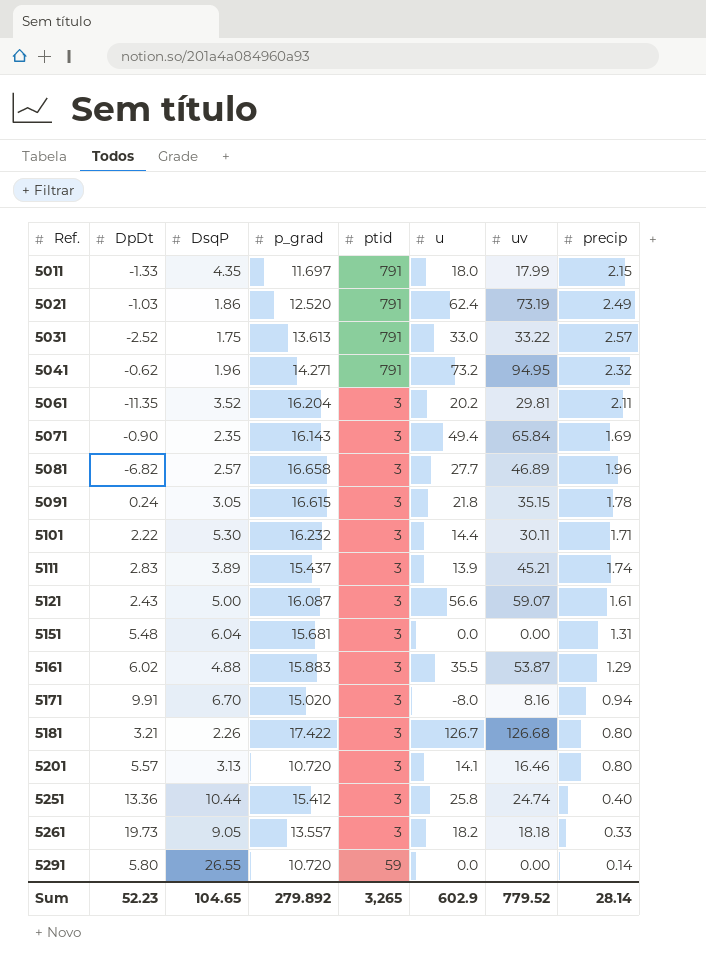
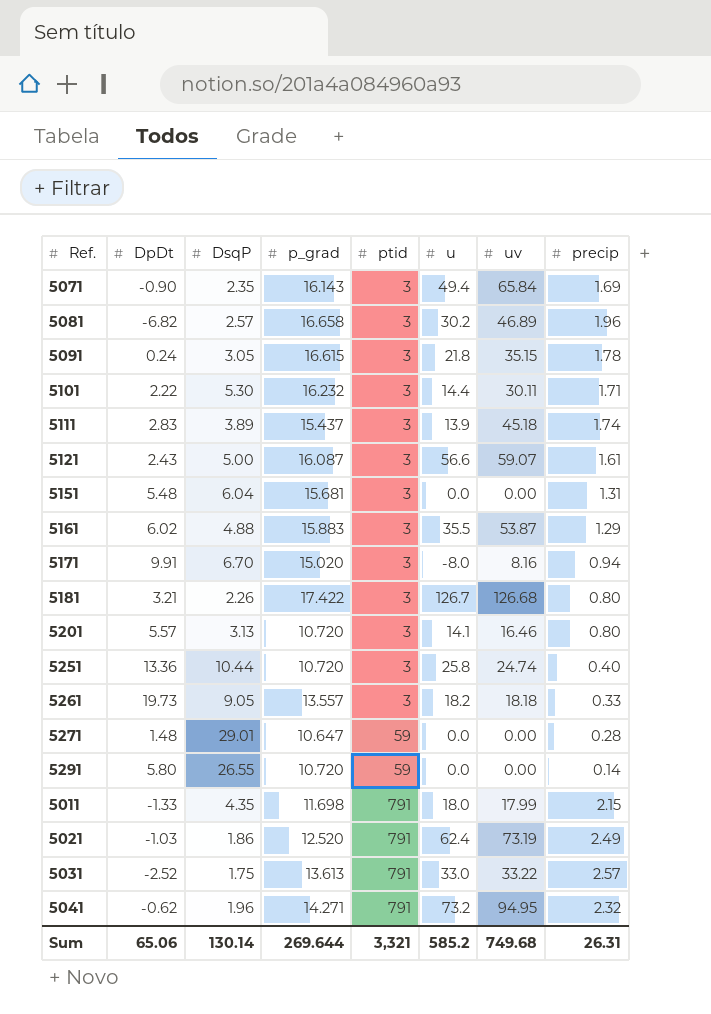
row order: Ref. ascending -> ptid ascending
row 5061: -11.35 | 3.52 | 16.204 | 3 | 20.2 | 29.81 | 2.11 -> none
5081 | u: 27.7 -> 30.2
5111 | uv: 45.21 -> 45.18
5251 | p_grad: 15.412 -> 10.720
row 5271: none -> 1.48 | 29.01 | 10.647 | 59 | 0.0 | 0.00 | 0.28
5011 | p_grad: 11.697 -> 11.698
Sum | DpDt: 52.23 -> 65.06
Sum | DsqP: 104.65 -> 130.14
Sum | p_grad: 279.892 -> 269.644
Sum | ptid: 3,265 -> 3,321
Sum | u: 602.9 -> 585.2
Sum | uv: 779.52 -> 749.68
Sum | precip: 28.14 -> 26.31

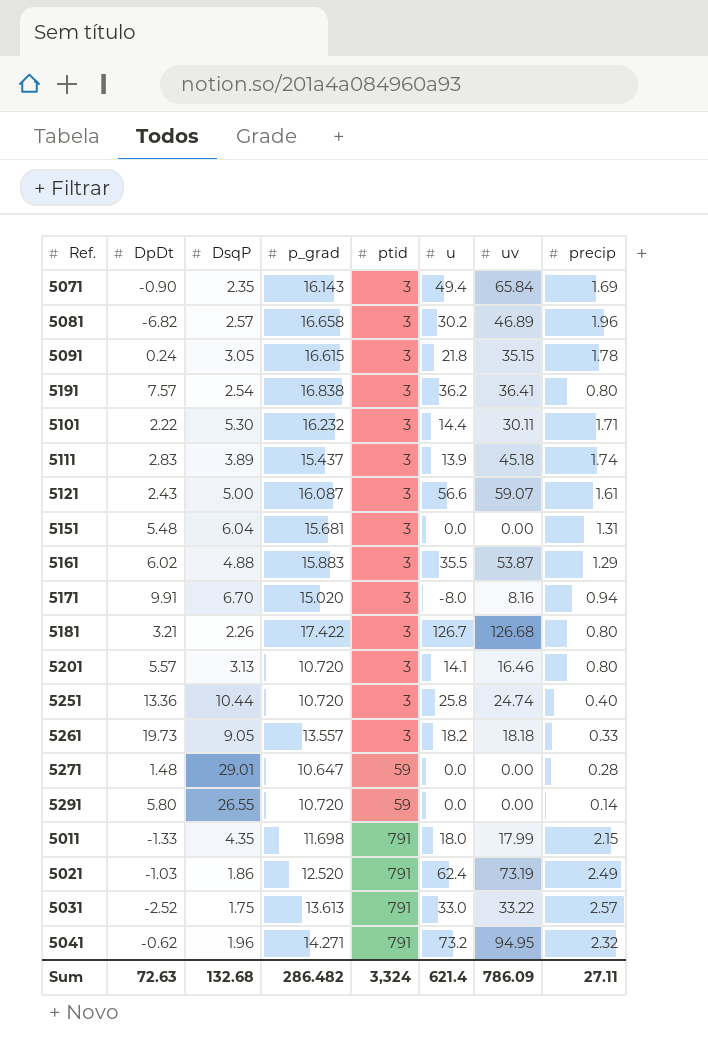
row 5191: none -> 7.57 | 2.54 | 16.838 | 3 | 36.2 | 36.41 | 0.80
Sum | DpDt: 65.06 -> 72.63
Sum | DsqP: 130.14 -> 132.68
Sum | p_grad: 269.644 -> 286.482
Sum | ptid: 3,321 -> 3,324
Sum | u: 585.2 -> 621.4
Sum | uv: 749.68 -> 786.09
Sum | precip: 26.31 -> 27.11

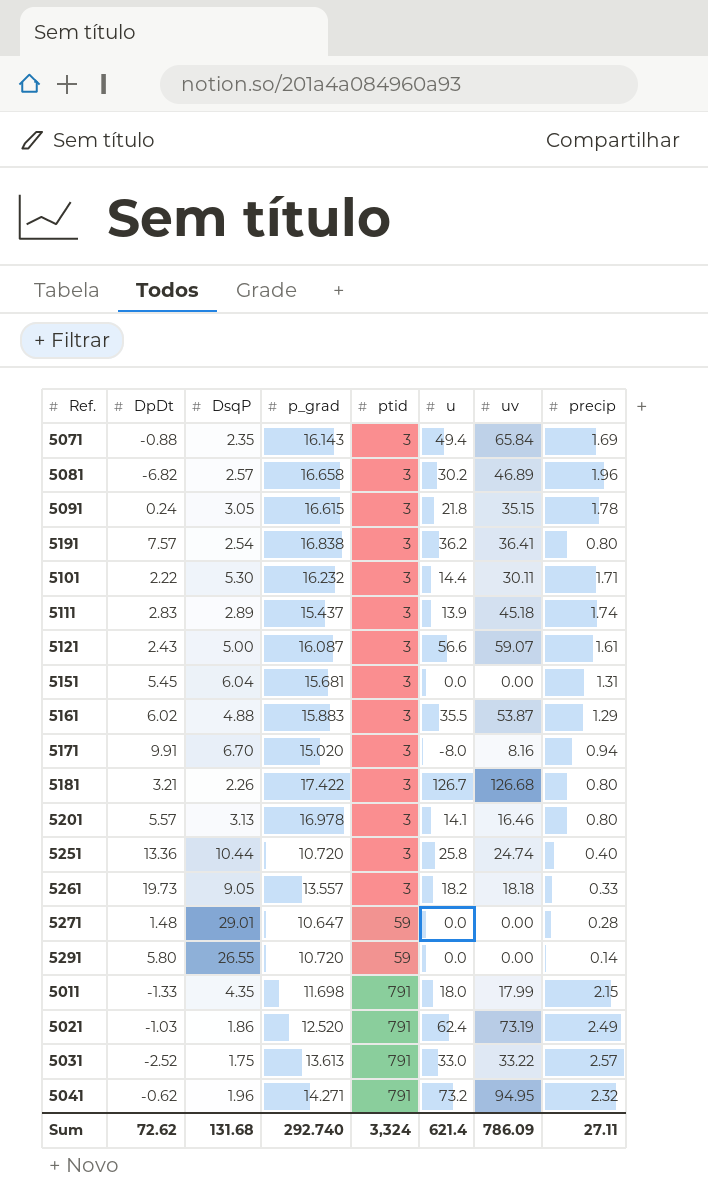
5071 | DpDt: -0.90 -> -0.88
5111 | DsqP: 3.89 -> 2.89
5151 | DpDt: 5.48 -> 5.45
5201 | p_grad: 10.720 -> 16.978
Sum | DpDt: 72.63 -> 72.62
Sum | DsqP: 132.68 -> 131.68
Sum | p_grad: 286.482 -> 292.740

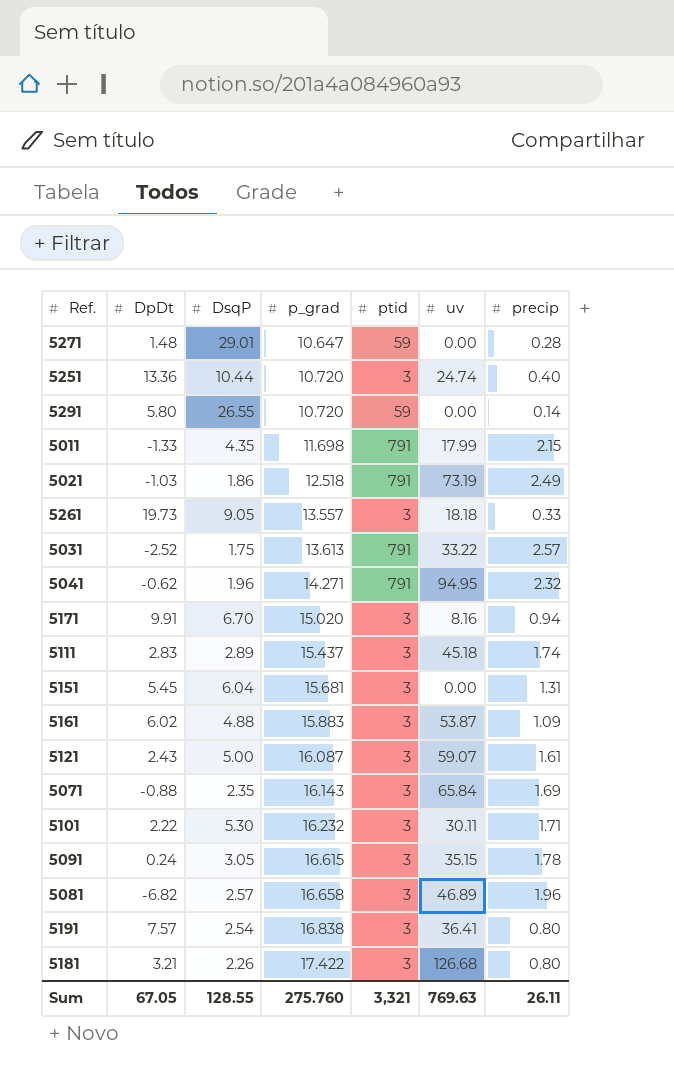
row order: ptid ascending -> p_grad ascending
column u | position: 6 -> none
row 5201: 5.57 | 3.13 | 16.978 | 3 | 14.1 | 16.46 | 0.80 -> none
5021 | p_grad: 12.520 -> 12.518
5161 | precip: 1.29 -> 1.09
Sum | DpDt: 72.62 -> 67.05
Sum | DsqP: 131.68 -> 128.55
Sum | p_grad: 292.740 -> 275.760
Sum | ptid: 3,324 -> 3,321
Sum | uv: 786.09 -> 769.63
Sum | precip: 27.11 -> 26.11

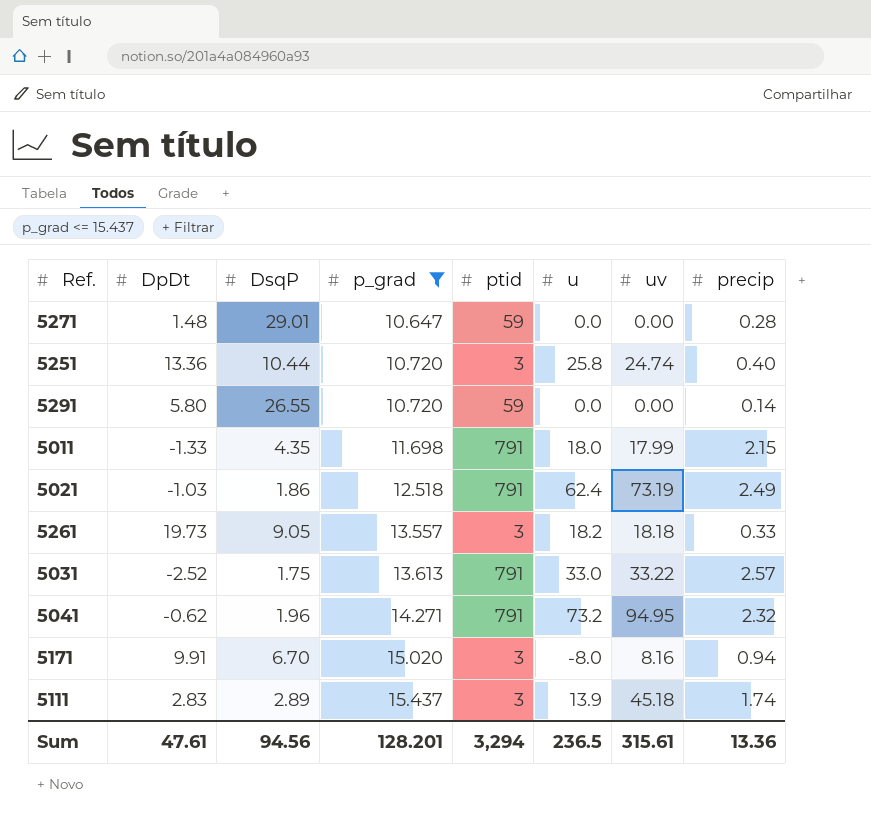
filter: none -> p_grad <= 15.437
column u | position: none -> 6
Sum | DpDt: 67.05 -> 47.61
Sum | DsqP: 128.55 -> 94.56
Sum | p_grad: 275.760 -> 128.201
Sum | ptid: 3,321 -> 3,294
Sum | uv: 769.63 -> 315.61
Sum | precip: 26.11 -> 13.36

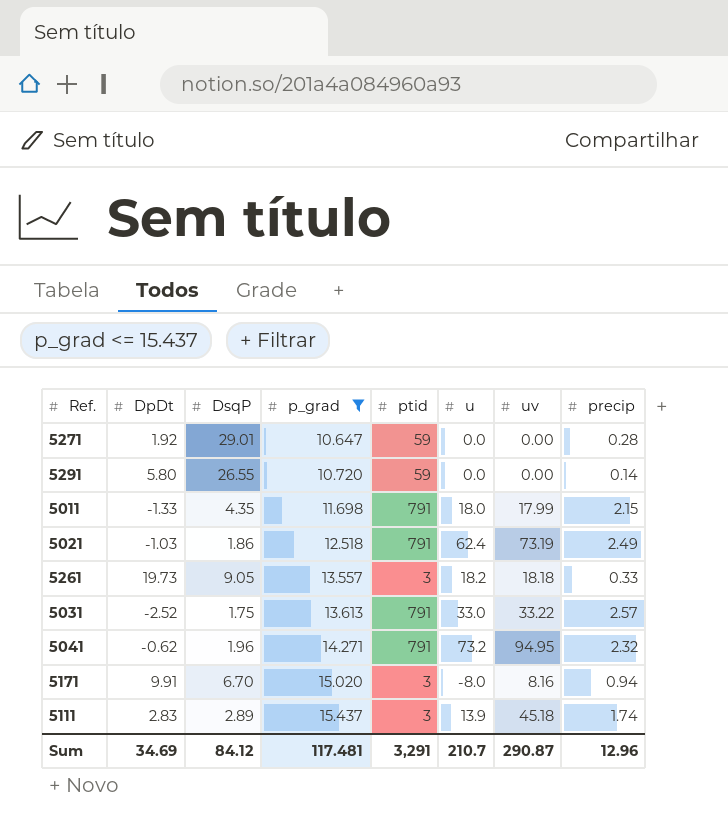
row 5251: 13.36 | 10.44 | 10.720 | 3 | 25.8 | 24.74 | 0.40 -> none
5271 | DpDt: 1.48 -> 1.92
Sum | DpDt: 47.61 -> 34.69
Sum | DsqP: 94.56 -> 84.12
Sum | p_grad: 128.201 -> 117.481
Sum | ptid: 3,294 -> 3,291
Sum | u: 236.5 -> 210.7
Sum | uv: 315.61 -> 290.87
Sum | precip: 13.36 -> 12.96

